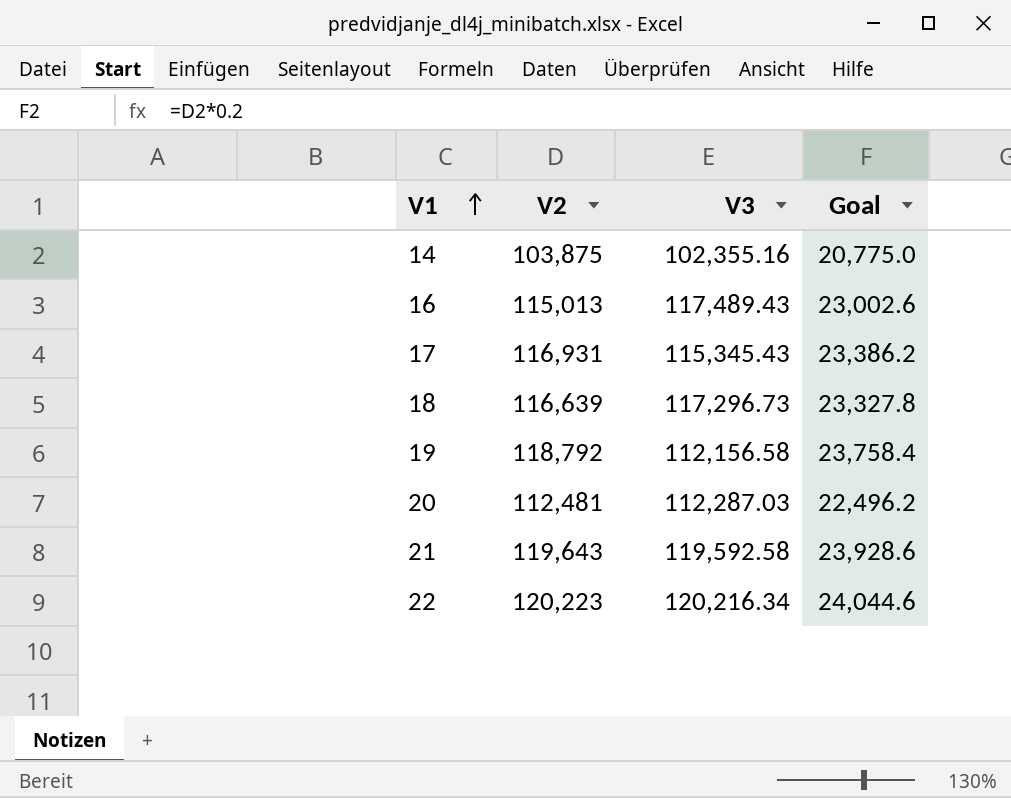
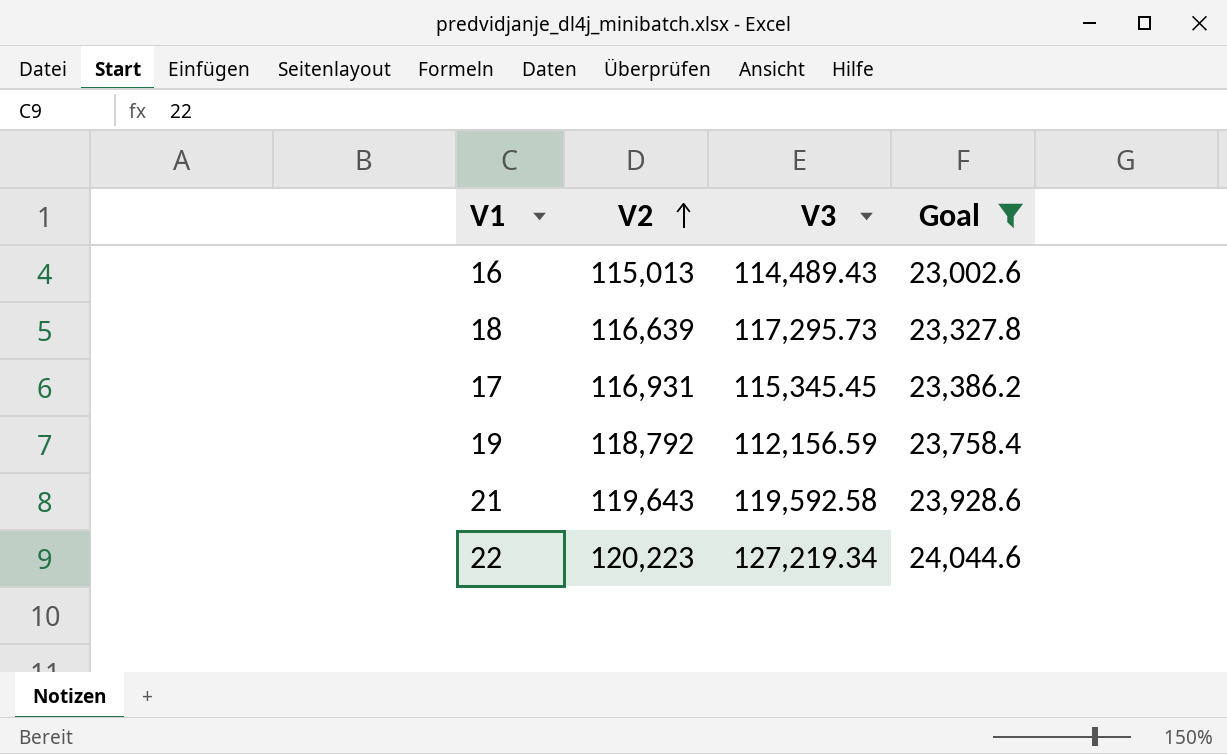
filter: none -> Goal >= 23,002.6
row order: V1 ascending -> V2 ascending
16 | V3: 117,489.43 -> 114,489.43
18 | V3: 117,296.73 -> 117,295.73
17 | V3: 115,345.43 -> 115,345.45
19 | V3: 112,156.58 -> 112,156.59
22 | V3: 120,216.34 -> 127,219.34

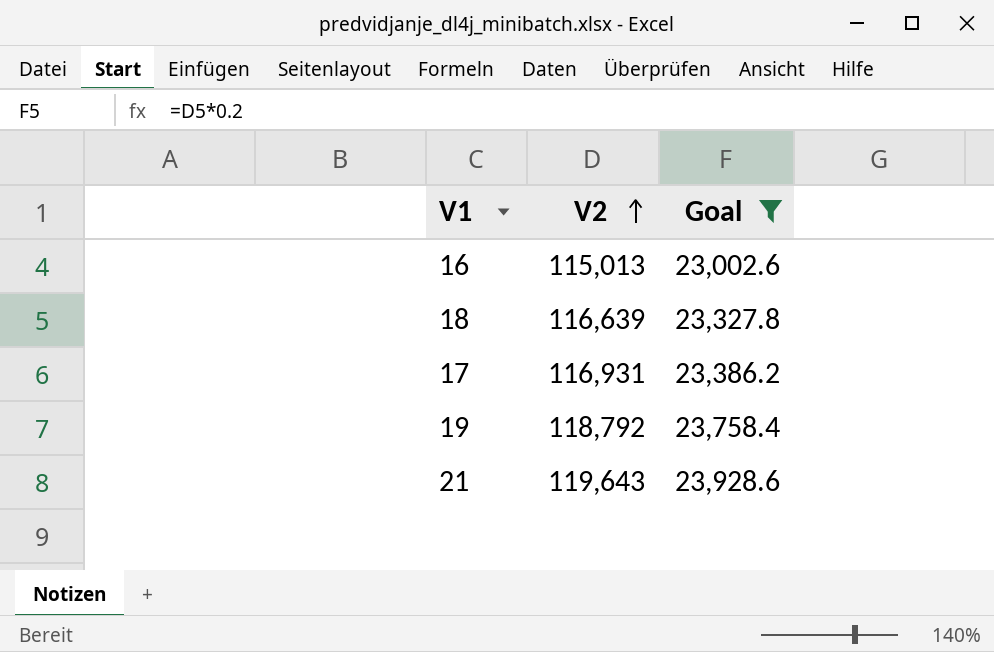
column V3 | position: 3 -> none
row 22: 120,223 | 127,219.34 | 24,044.6 -> none

